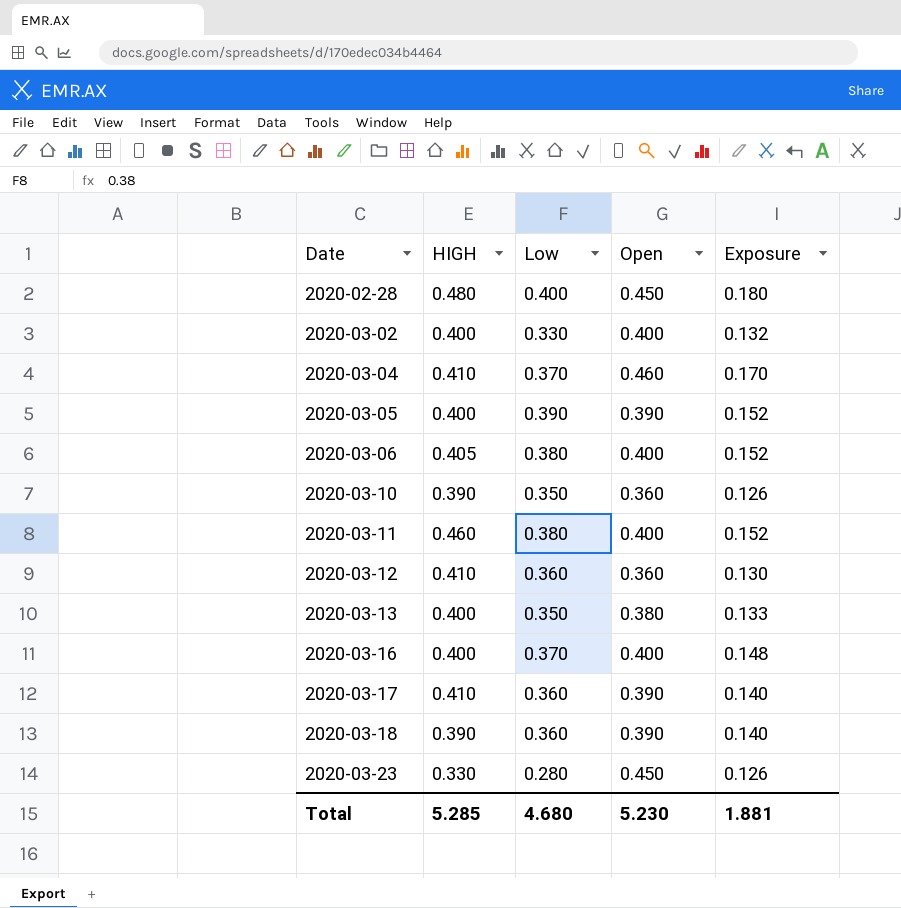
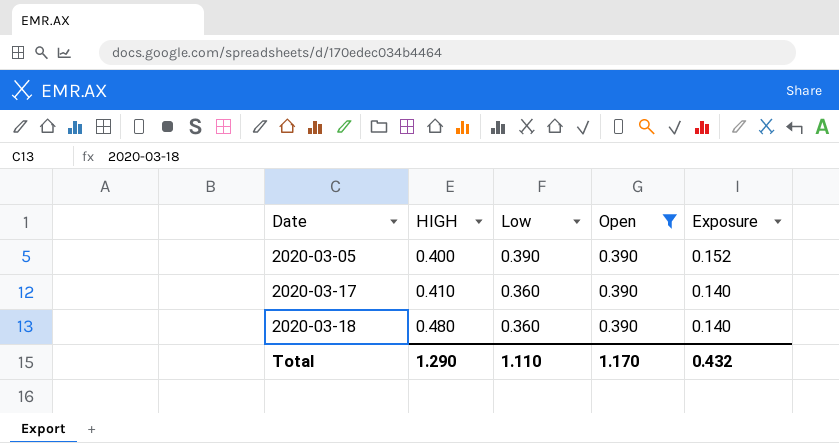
filter: none -> Open = 0.390
2020-03-18 | HIGH: 0.390 -> 0.480
Total | HIGH: 5.285 -> 1.290
Total | Low: 4.680 -> 1.110
Total | Open: 5.230 -> 1.170
Total | Exposure: 1.881 -> 0.432

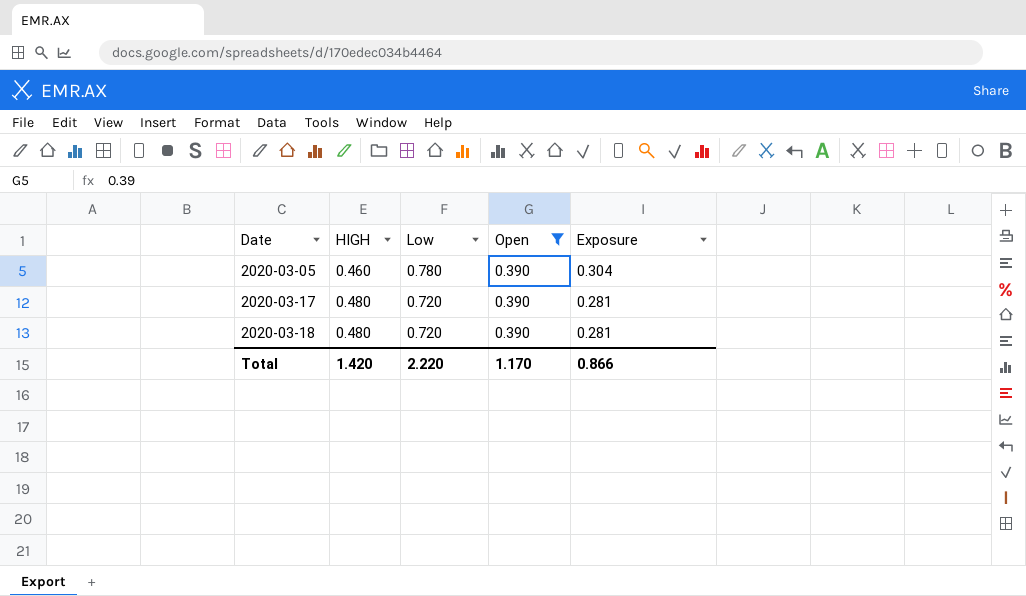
2020-03-05 | HIGH: 0.400 -> 0.460
2020-03-05 | Low: 0.390 -> 0.780
2020-03-05 | Exposure: 0.152 -> 0.304
2020-03-17 | HIGH: 0.410 -> 0.480
2020-03-17 | Low: 0.360 -> 0.720
2020-03-17 | Exposure: 0.140 -> 0.281
2020-03-18 | Low: 0.360 -> 0.720
2020-03-18 | Exposure: 0.140 -> 0.281
Total | HIGH: 1.290 -> 1.420
Total | Low: 1.110 -> 2.220
Total | Exposure: 0.432 -> 0.866

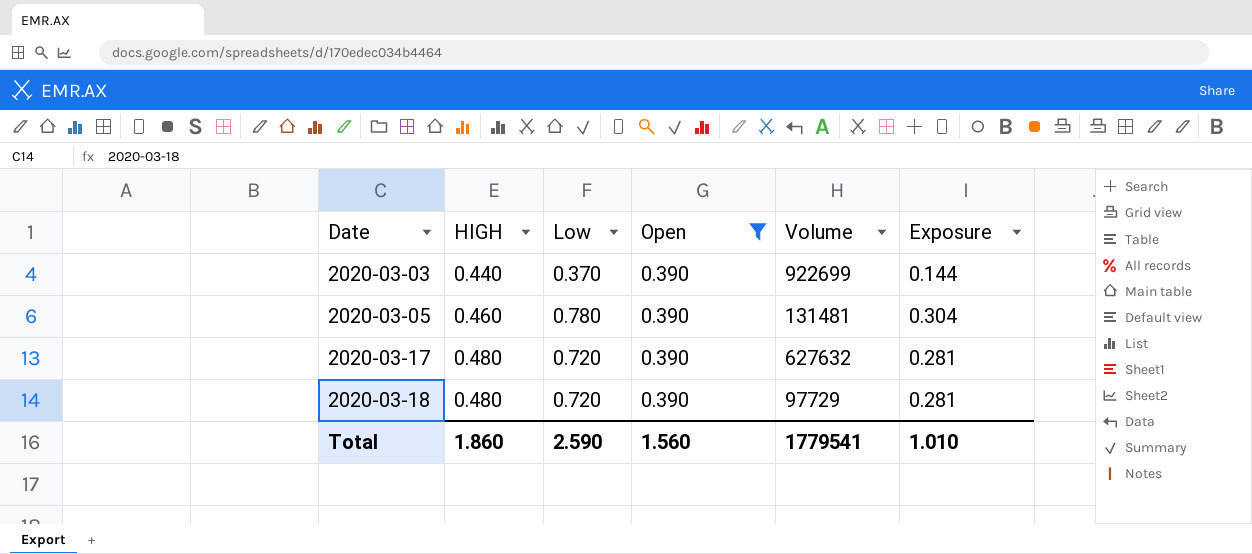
column Volume | position: none -> 5
row 2020-03-03: none -> 0.440 | 0.370 | 0.390 | 922699 | 0.144
Total | HIGH: 1.420 -> 1.860
Total | Low: 2.220 -> 2.590
Total | Open: 1.170 -> 1.560
Total | Exposure: 0.866 -> 1.010

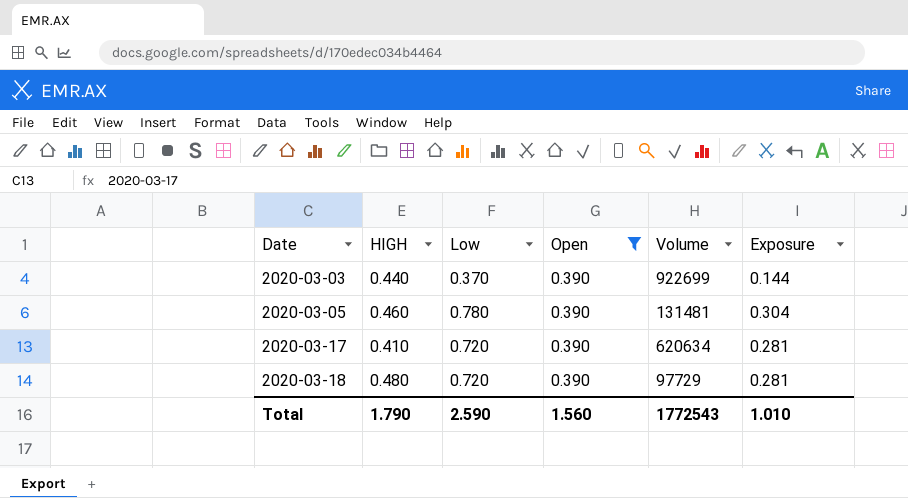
2020-03-17 | HIGH: 0.480 -> 0.410
2020-03-17 | Volume: 627632 -> 620634
Total | HIGH: 1.860 -> 1.790
Total | Volume: 1779541 -> 1772543

